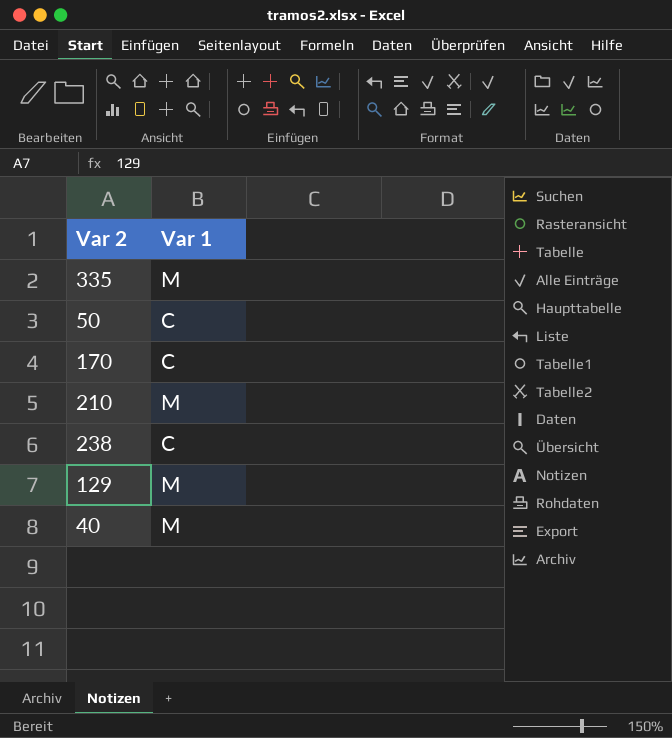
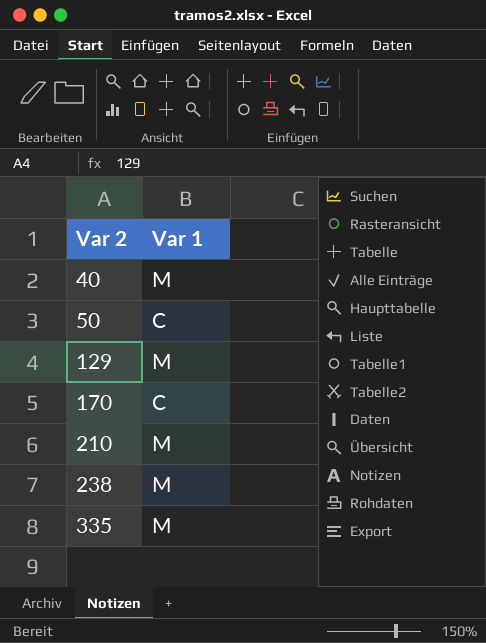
row order: none -> Var 2 ascending
238 | Var 1: C -> M

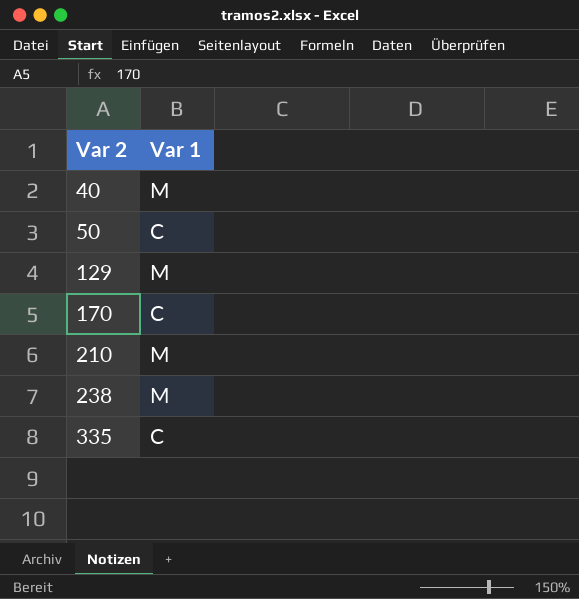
335 | Var 1: M -> C

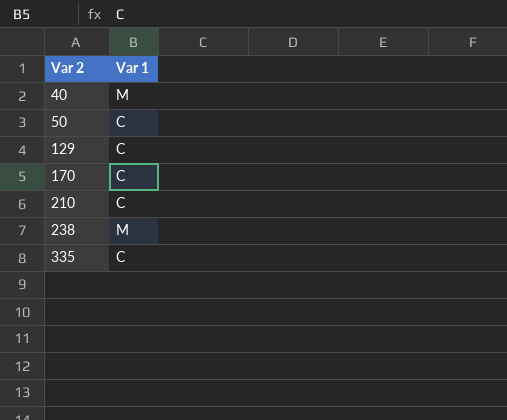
129 | Var 1: M -> C
210 | Var 1: M -> C

